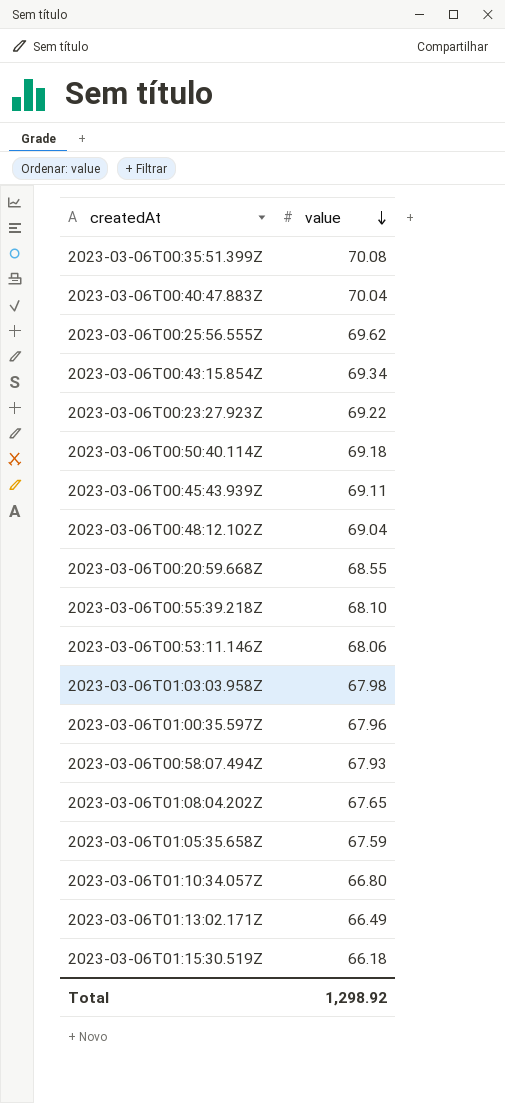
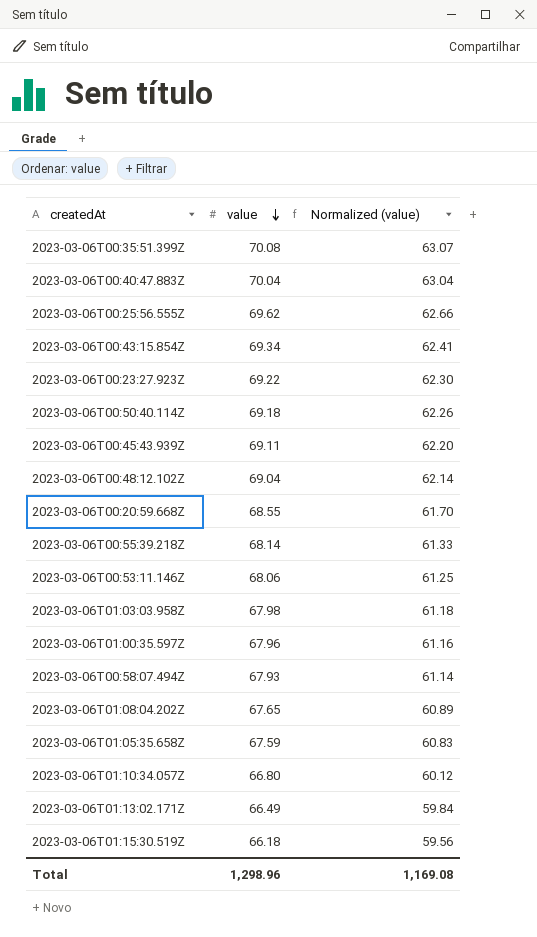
column Normalized (value) | formula: none -> [value] * 0.9
2023-03-06T00:55:39.218Z | value: 68.10 -> 68.14
Total | value: 1,298.92 -> 1,298.96

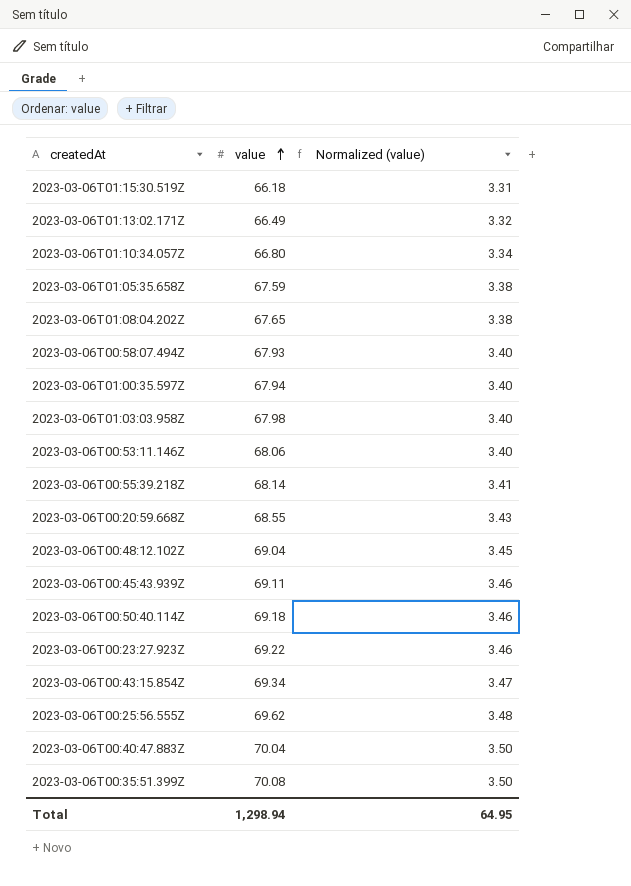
row order: value descending -> value ascending
column Normalized (value) | formula: [value] * 0.9 -> [value] * 0.05
2023-03-06T01:00:35.597Z | value: 67.96 -> 67.94
Total | value: 1,298.96 -> 1,298.94
Total | Normalized (value): 1,169.08 -> 64.95

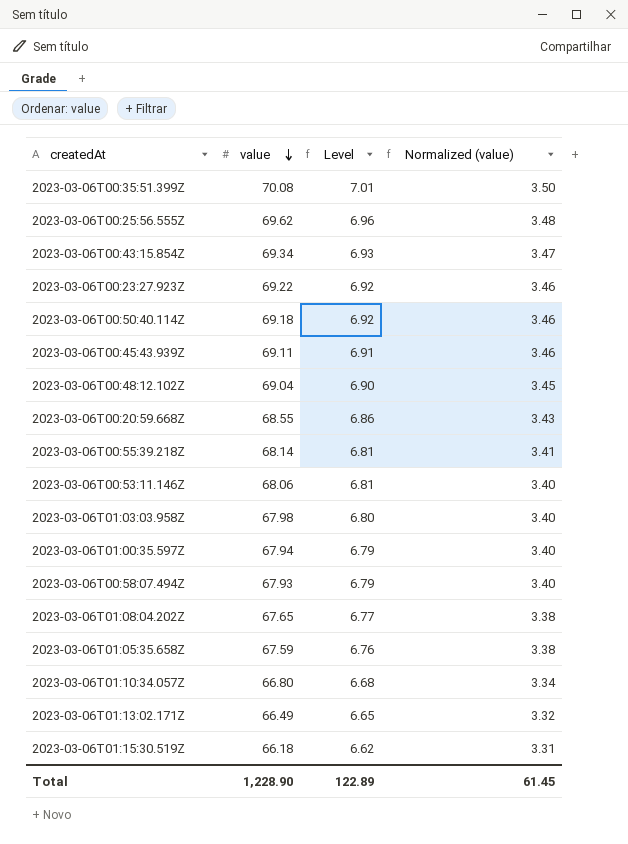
row order: value ascending -> value descending
column Level | formula: none -> [value] * 0.1
row 2023-03-06T00:40:47.883Z: 70.04 | 3.50 -> none
Total | value: 1,298.94 -> 1,228.90
Total | Normalized (value): 64.95 -> 61.45

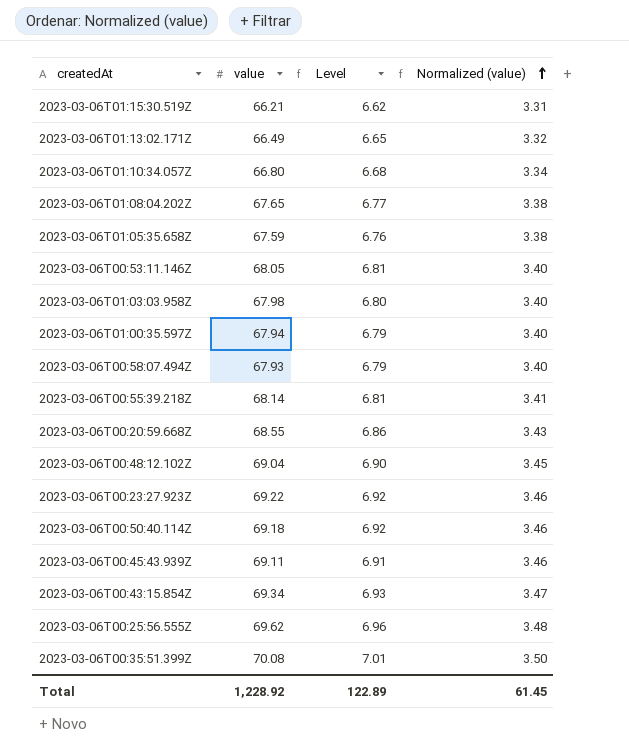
row order: value descending -> Normalized (value) ascending
2023-03-06T01:15:30.519Z | value: 66.18 -> 66.21
2023-03-06T00:53:11.146Z | value: 68.06 -> 68.05
Total | value: 1,228.90 -> 1,228.92

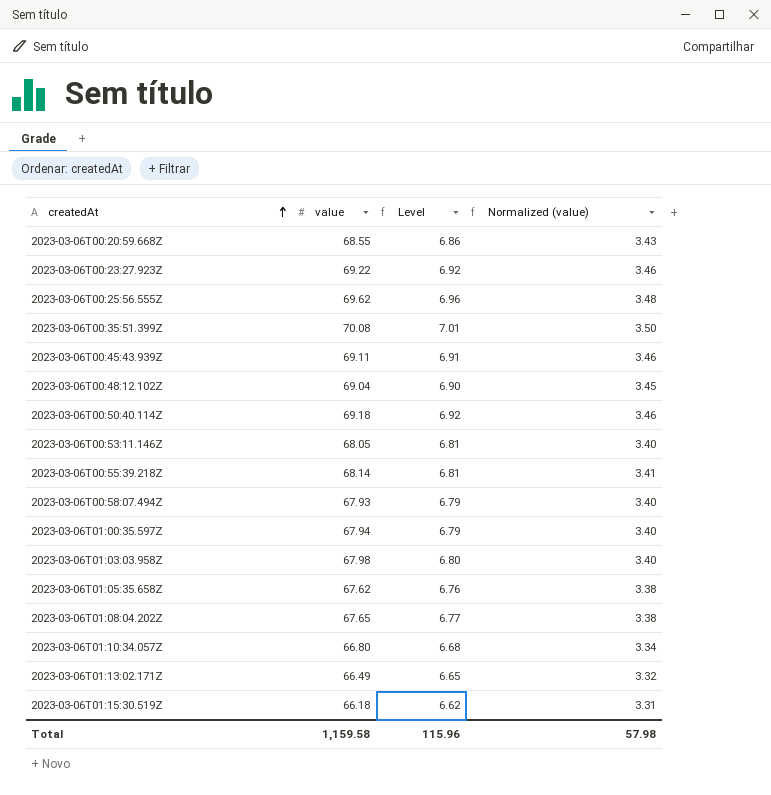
row order: Normalized (value) ascending -> createdAt ascending
row 2023-03-06T00:43:15.854Z: 69.34 | 6.93 | 3.47 -> none
2023-03-06T01:05:35.658Z | value: 67.59 -> 67.62
2023-03-06T01:15:30.519Z | value: 66.21 -> 66.18
Total | value: 1,228.92 -> 1,159.58
Total | Level: 122.89 -> 115.96
Total | Normalized (value): 61.45 -> 57.98

